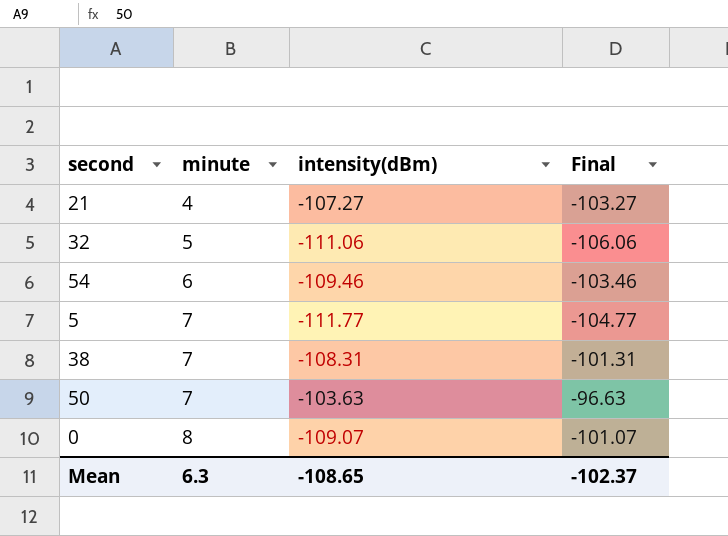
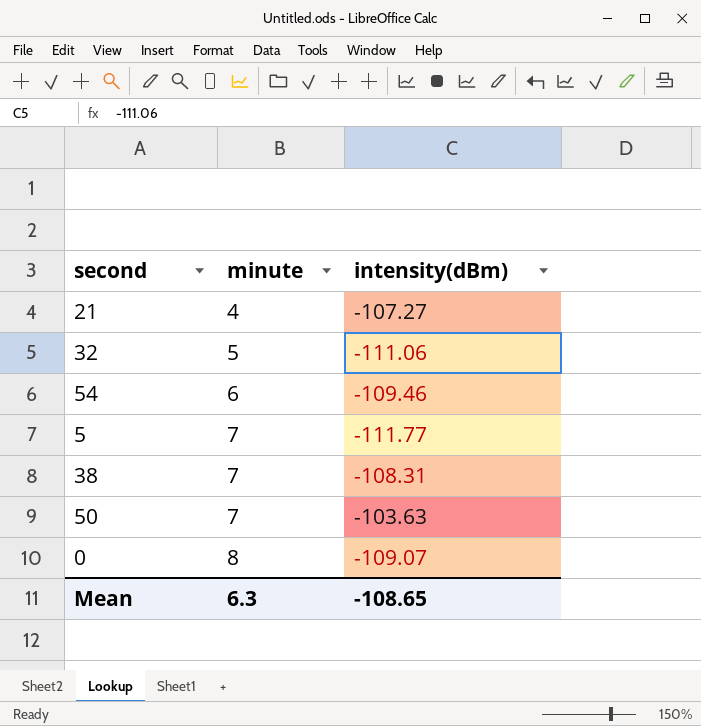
column Final | formula: [minute] + [intensity(dBm)] -> none

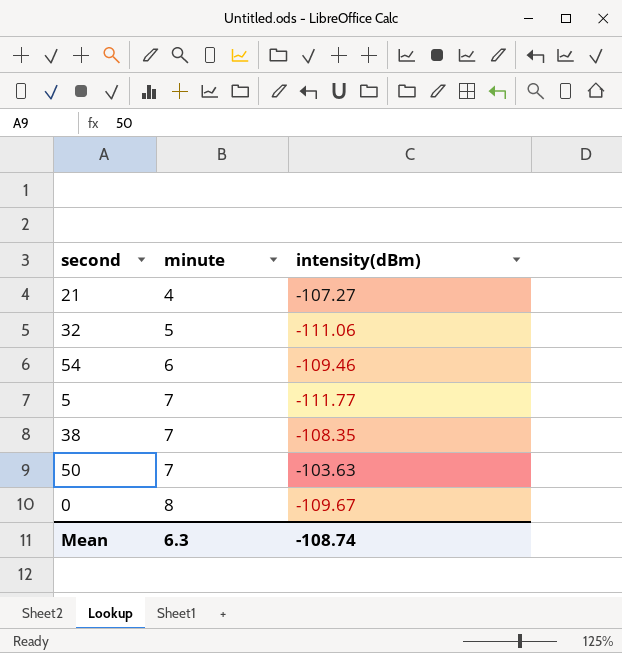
38 | intensity(dBm): -108.31 -> -108.35
0 | intensity(dBm): -109.07 -> -109.67
Mean | intensity(dBm): -108.65 -> -108.74

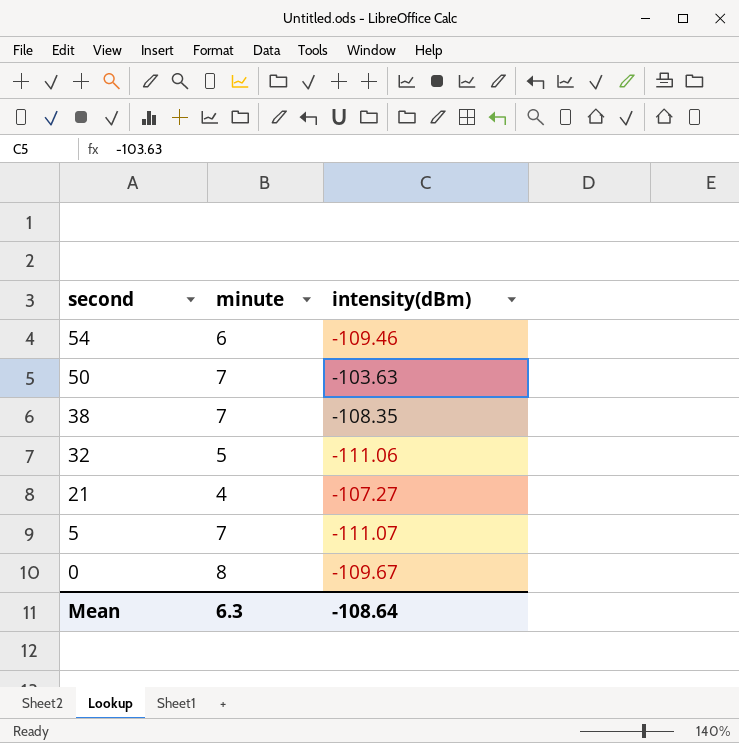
row order: minute ascending -> second descending
5 | intensity(dBm): -111.77 -> -111.07
Mean | intensity(dBm): -108.74 -> -108.64

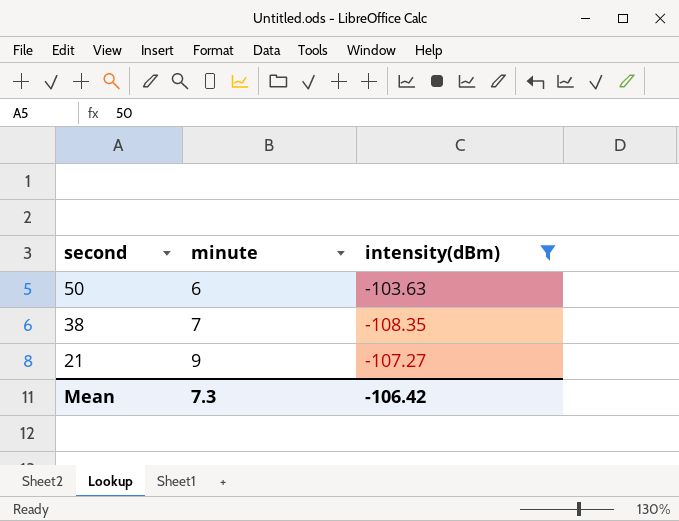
filter: none -> intensity(dBm) >= -108.35
50 | minute: 7 -> 6
21 | minute: 4 -> 9
Mean | minute: 6.3 -> 7.3
Mean | intensity(dBm): -108.64 -> -106.42

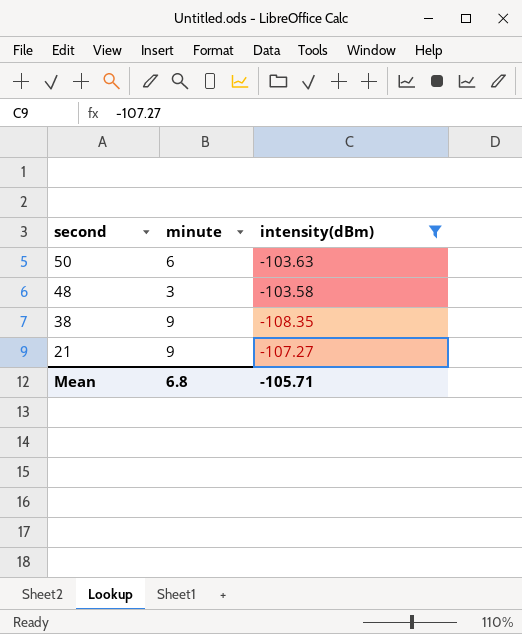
row 48: none -> 3 | -103.58
38 | minute: 7 -> 9
Mean | minute: 7.3 -> 6.8
Mean | intensity(dBm): -106.42 -> -105.71

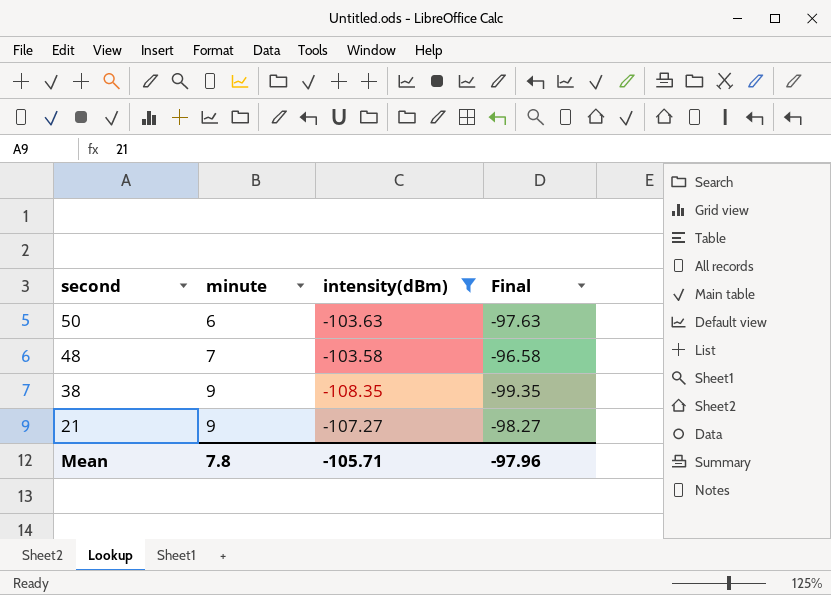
column Final | formula: none -> [minute] + [intensity(dBm)]
48 | minute: 3 -> 7
Mean | minute: 6.8 -> 7.8

